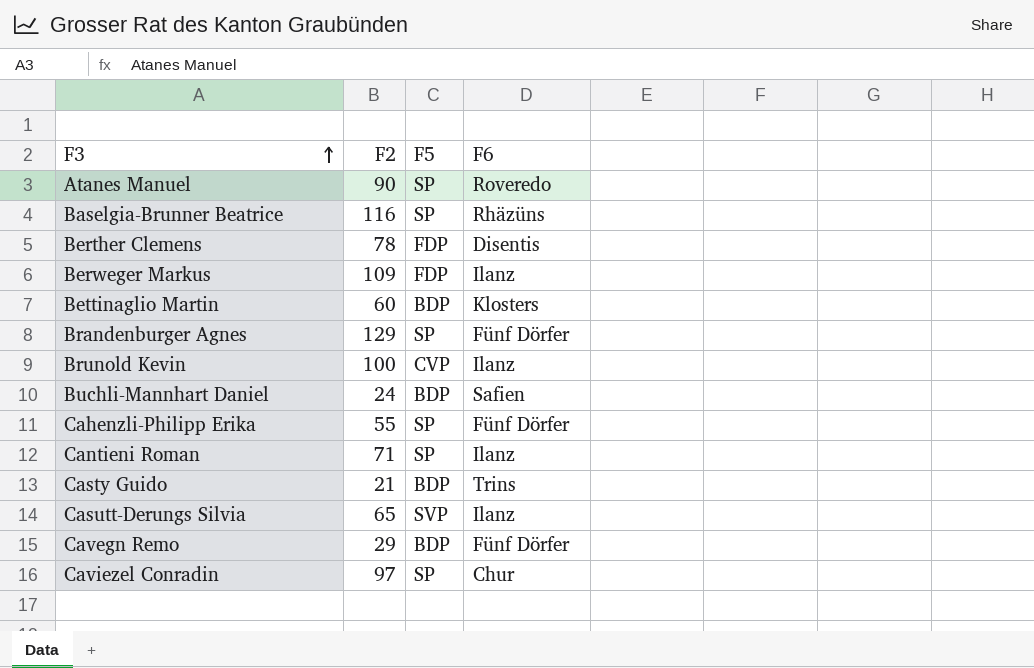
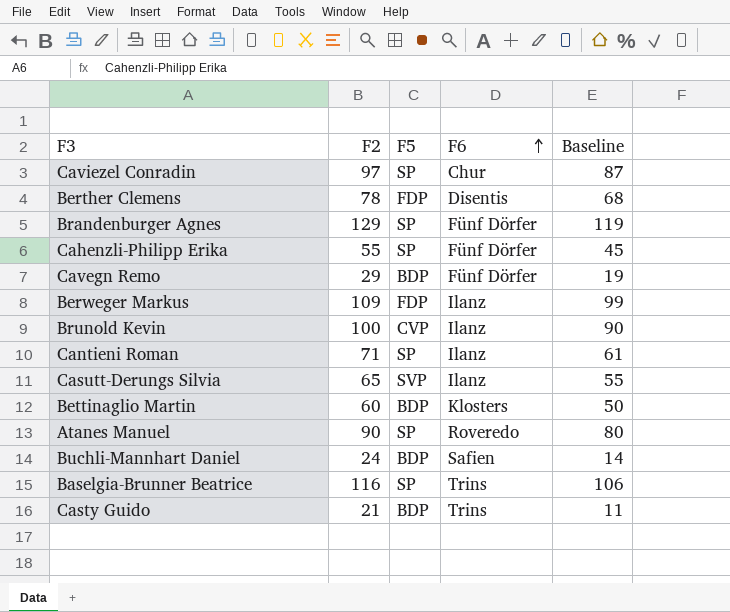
row order: F3 ascending -> F6 ascending
column Baseline | formula: none -> [F2] - 10
Baselgia-Brunner Beatrice | F6: Rhäzüns -> Trins

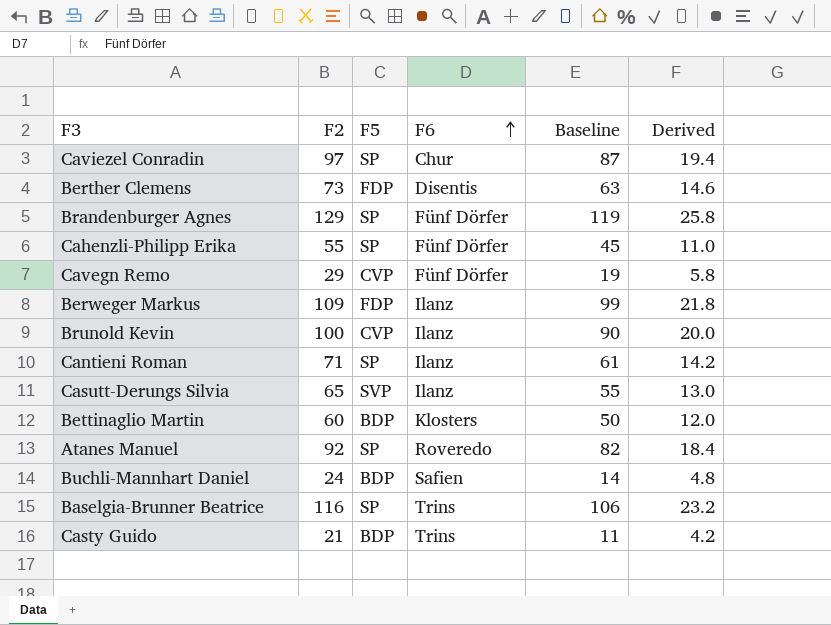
column Derived | formula: none -> [F2] * 0.2
Berther Clemens | F2: 78 -> 73
Berther Clemens | Baseline: 68 -> 63
Cavegn Remo | F5: BDP -> CVP
Atanes Manuel | F2: 90 -> 92
Atanes Manuel | Baseline: 80 -> 82

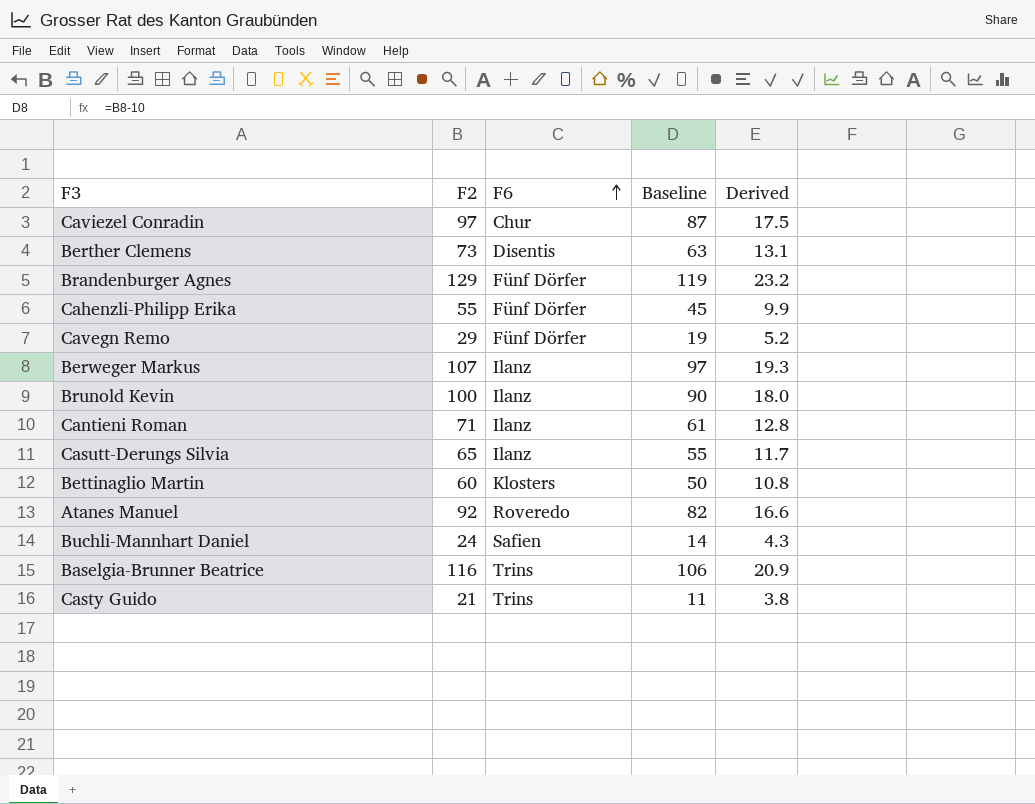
column F5 | position: 3 -> none
column Derived | formula: [F2] * 0.2 -> [F2] * 0.18
Berweger Markus | F2: 109 -> 107
Berweger Markus | Baseline: 99 -> 97

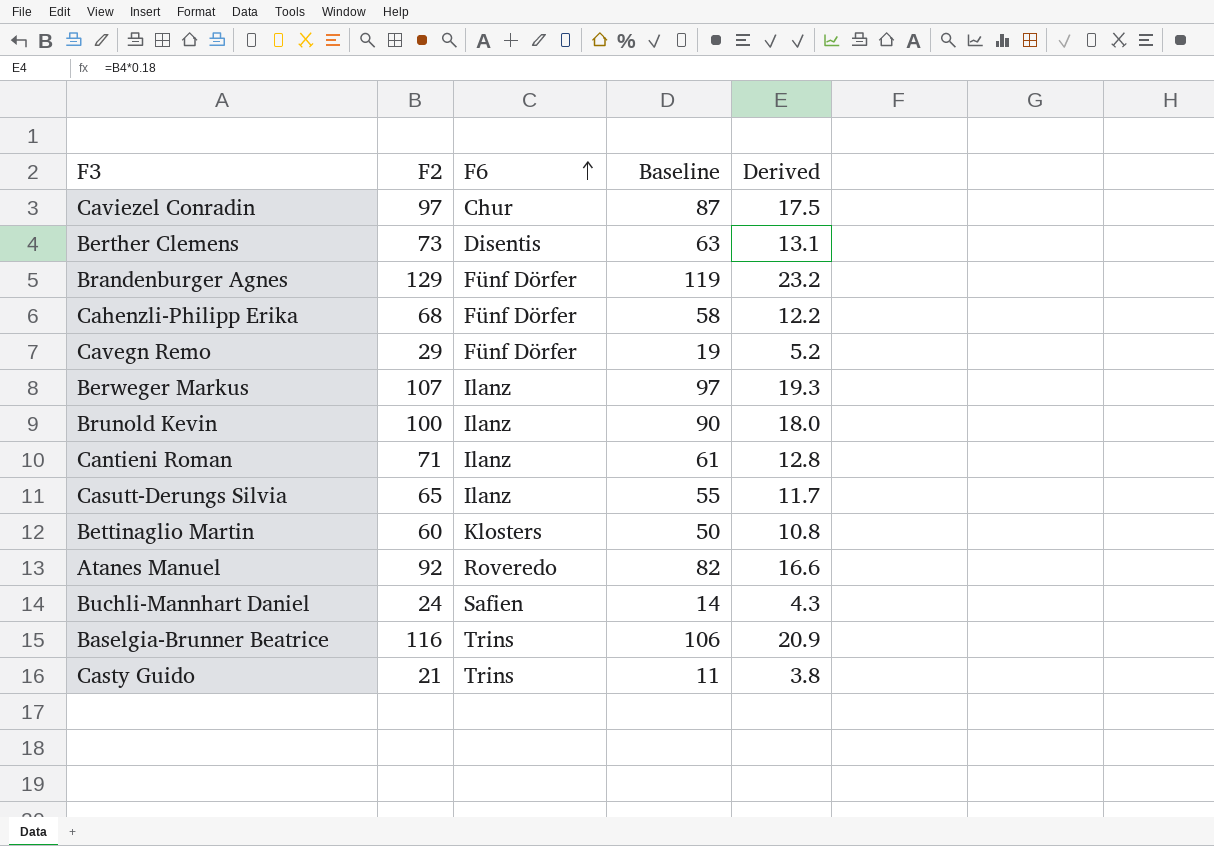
Cahenzli-Philipp Erika | F2: 55 -> 68
Cahenzli-Philipp Erika | Baseline: 45 -> 58
Cahenzli-Philipp Erika | Derived: 9.9 -> 12.2

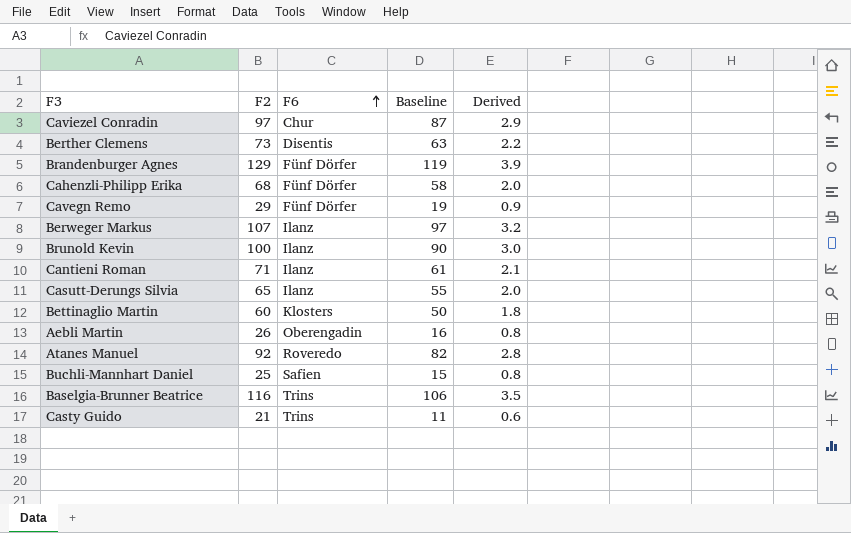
column Derived | formula: [F2] * 0.18 -> [F2] * 0.03
row Aebli Martin: none -> 26 | Oberengadin | 16 | 0.8
Buchli-Mannhart Daniel | F2: 24 -> 25
Buchli-Mannhart Daniel | Baseline: 14 -> 15

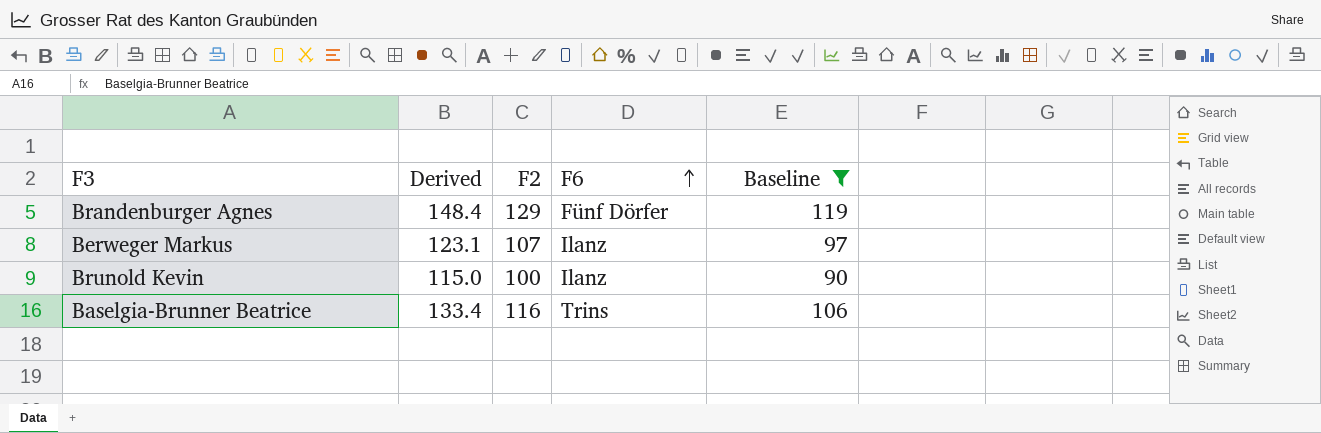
filter: none -> Baseline >= 90
column Derived | formula: [F2] * 0.03 -> [F2] * 1.15
column Derived | position: 5 -> 2

